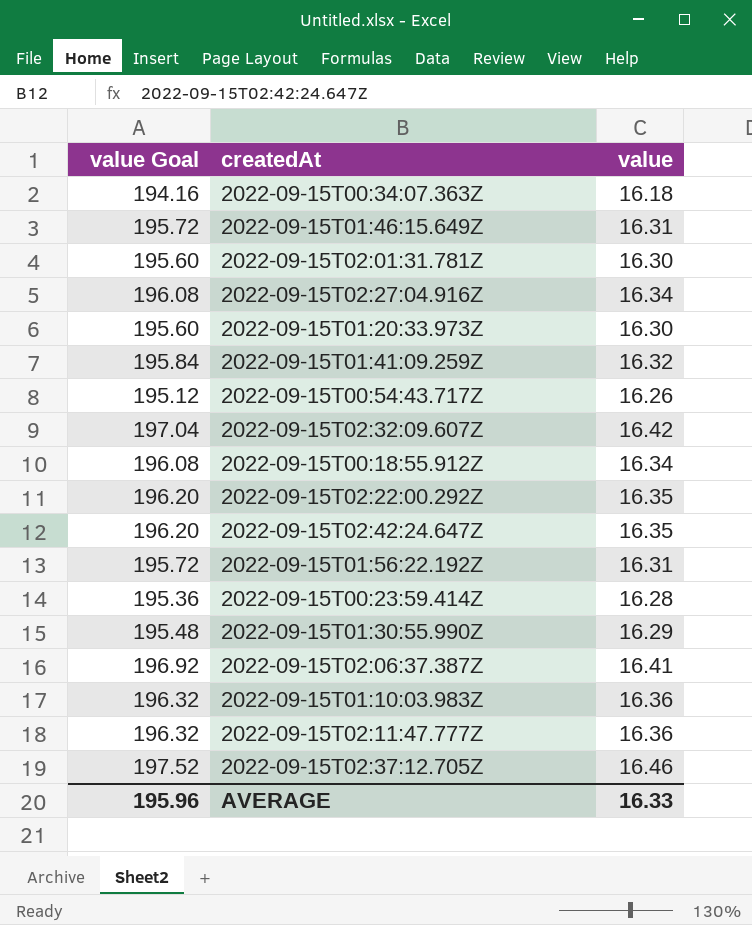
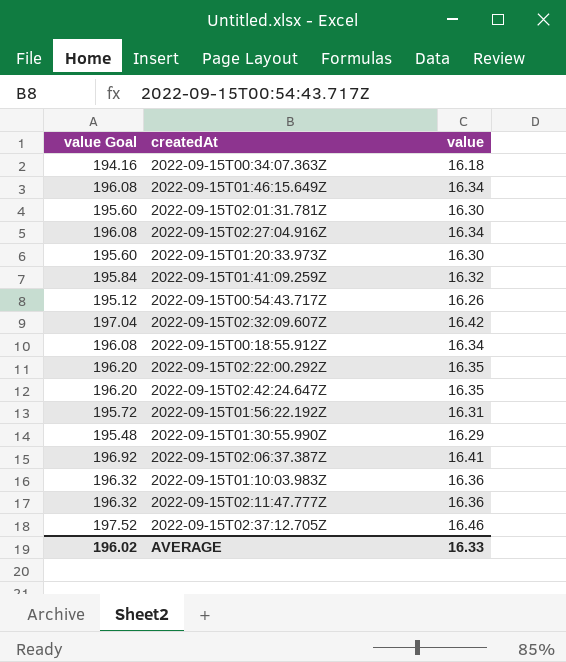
row 2022-09-15T00:23:59.414Z: 195.36 | 16.28 -> none
2022-09-15T01:46:15.649Z | value Goal: 195.72 -> 196.08
2022-09-15T01:46:15.649Z | value: 16.31 -> 16.34
AVERAGE | value Goal: 195.96 -> 196.02

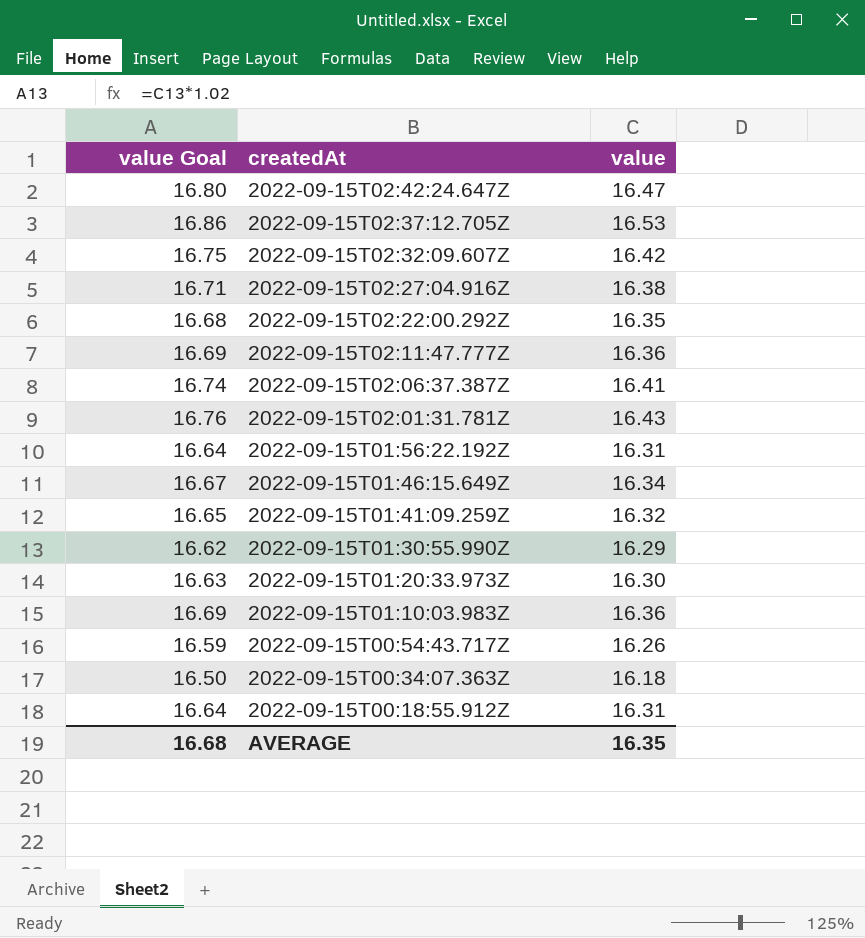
row order: none -> createdAt descending
column value Goal | formula: [value] * 12 -> [value] * 1.02
2022-09-15T02:42:24.647Z | value: 16.35 -> 16.47
2022-09-15T02:37:12.705Z | value: 16.46 -> 16.53
2022-09-15T02:27:04.916Z | value: 16.34 -> 16.38
2022-09-15T02:01:31.781Z | value: 16.30 -> 16.43
2022-09-15T00:18:55.912Z | value: 16.34 -> 16.31
AVERAGE | value Goal: 196.02 -> 16.68
AVERAGE | value: 16.33 -> 16.35

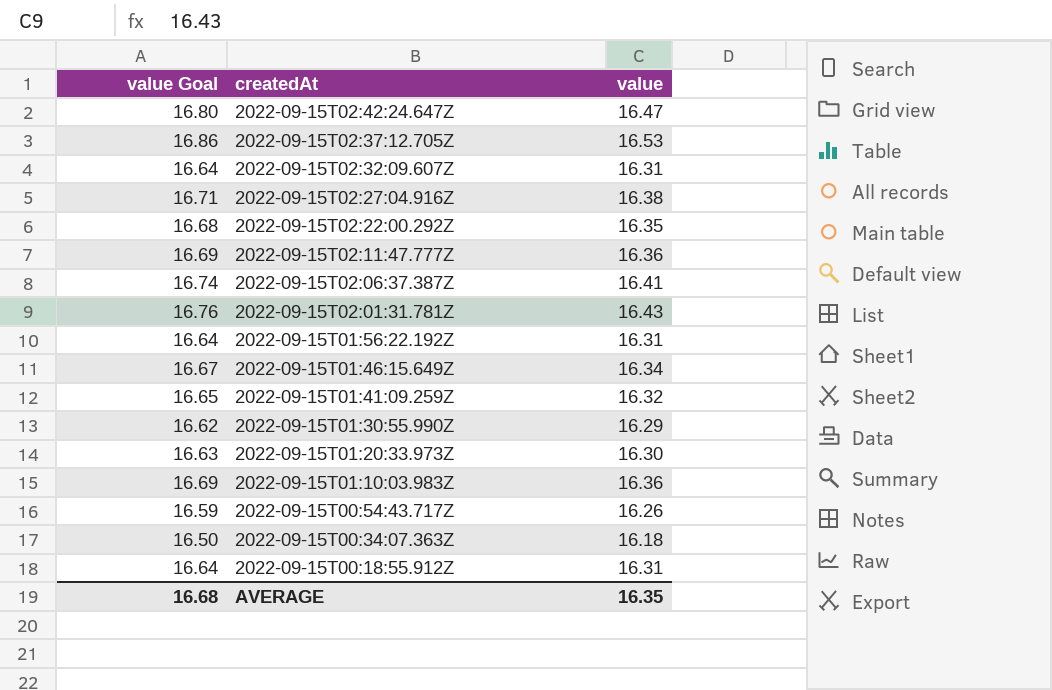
2022-09-15T02:32:09.607Z | value Goal: 16.75 -> 16.64
2022-09-15T02:32:09.607Z | value: 16.42 -> 16.31

